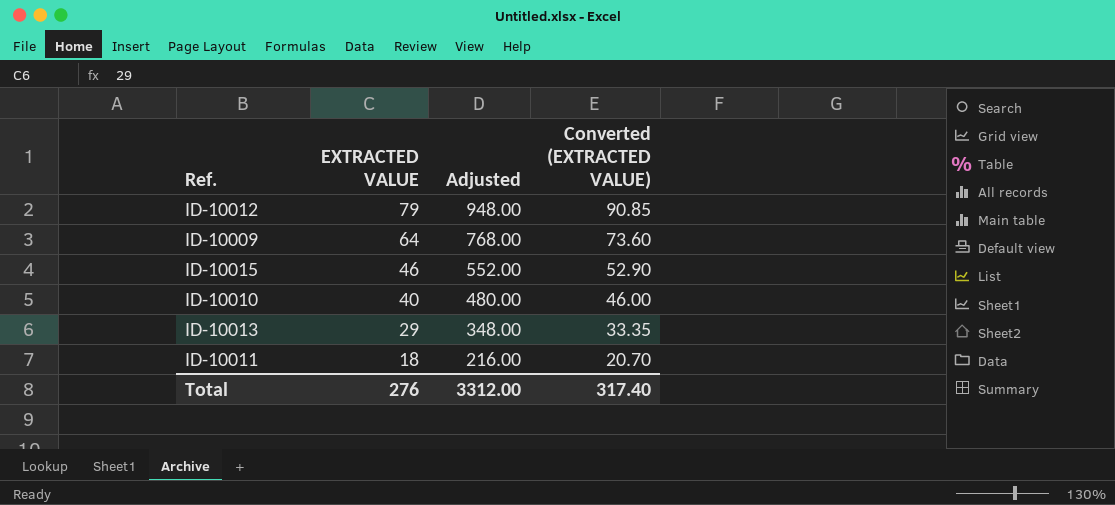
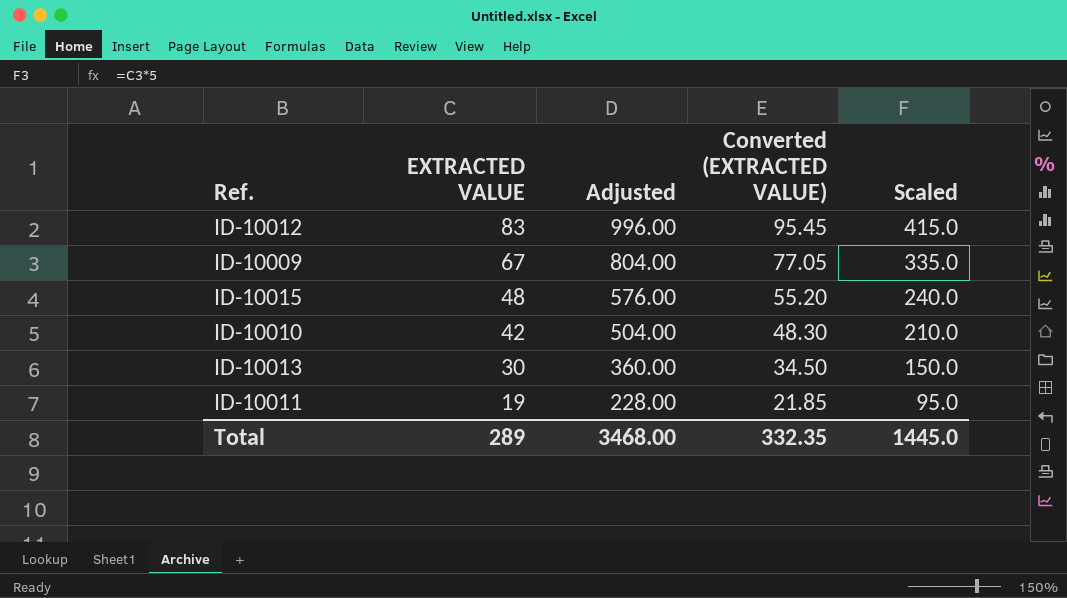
column Scaled | formula: none -> [EXTRACTED VALUE] * 5
ID-10012 | EXTRACTED VALUE: 79 -> 83
ID-10012 | Adjusted: 948.00 -> 996.00
ID-10012 | Converted (EXTRACTED VALUE): 90.85 -> 95.45
ID-10009 | EXTRACTED VALUE: 64 -> 67
ID-10009 | Adjusted: 768.00 -> 804.00
ID-10009 | Converted (EXTRACTED VALUE): 73.60 -> 77.05
ID-10015 | EXTRACTED VALUE: 46 -> 48
ID-10015 | Adjusted: 552.00 -> 576.00
ID-10015 | Converted (EXTRACTED VALUE): 52.90 -> 55.20
ID-10010 | EXTRACTED VALUE: 40 -> 42
ID-10010 | Adjusted: 480.00 -> 504.00
ID-10010 | Converted (EXTRACTED VALUE): 46.00 -> 48.30
ID-10013 | EXTRACTED VALUE: 29 -> 30
ID-10013 | Adjusted: 348.00 -> 360.00
ID-10013 | Converted (EXTRACTED VALUE): 33.35 -> 34.50
ID-10011 | EXTRACTED VALUE: 18 -> 19
ID-10011 | Adjusted: 216.00 -> 228.00
ID-10011 | Converted (EXTRACTED VALUE): 20.70 -> 21.85
Total | EXTRACTED VALUE: 276 -> 289
Total | Adjusted: 3312.00 -> 3468.00
Total | Converted (EXTRACTED VALUE): 317.40 -> 332.35

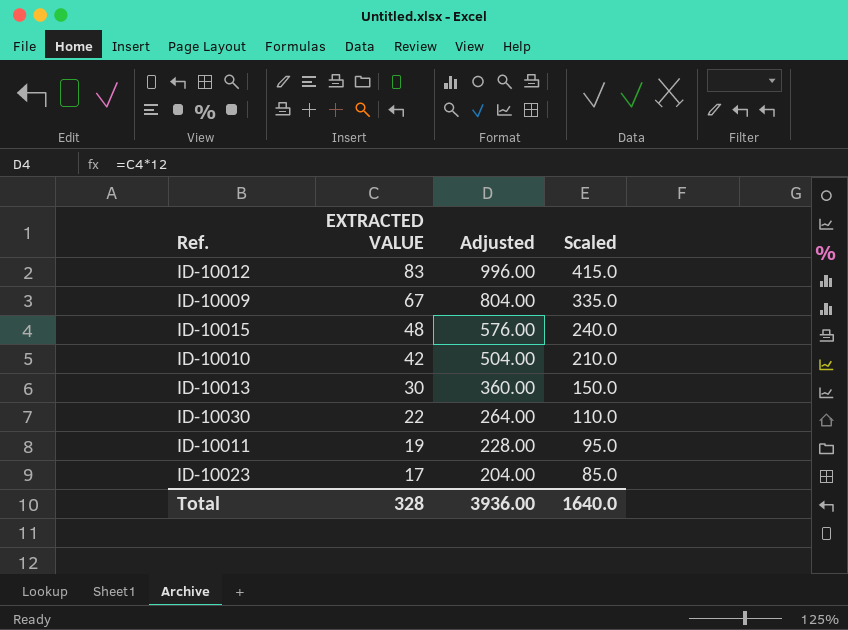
column Converted (EXTRACTED VALUE) | formula: [EXTRACTED VALUE] * 1.15 -> none
row ID-10030: none -> 22 | 264.00 | 110.0
row ID-10023: none -> 17 | 204.00 | 85.0
Total | EXTRACTED VALUE: 289 -> 328
Total | Adjusted: 3468.00 -> 3936.00
Total | Scaled: 1445.0 -> 1640.0

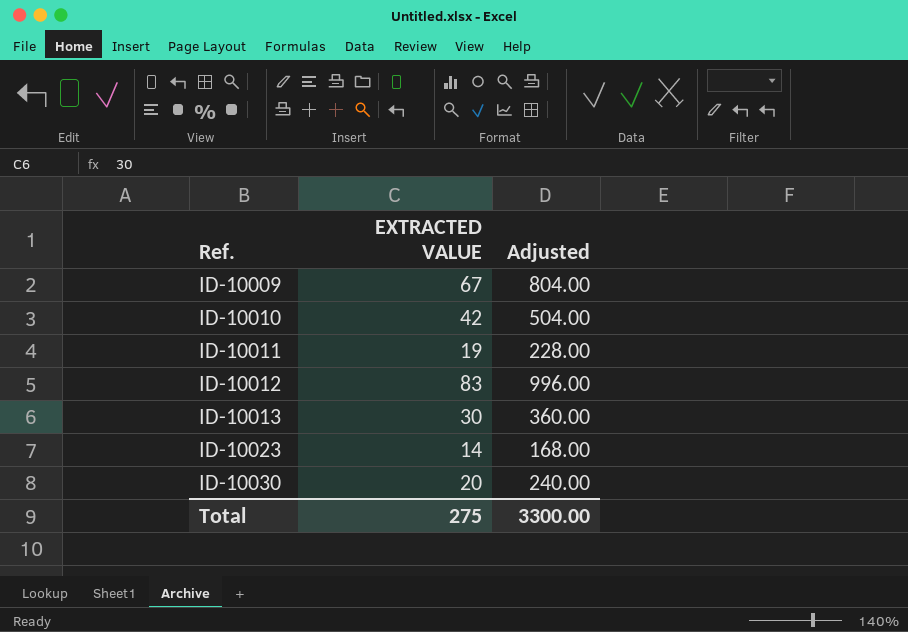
row order: EXTRACTED VALUE descending -> Ref. ascending
column Scaled | formula: [EXTRACTED VALUE] * 5 -> none
row ID-10015: 48 | 576.00 | 240.0 -> none
ID-10023 | EXTRACTED VALUE: 17 -> 14
ID-10023 | Adjusted: 204.00 -> 168.00
ID-10030 | EXTRACTED VALUE: 22 -> 20
ID-10030 | Adjusted: 264.00 -> 240.00
Total | EXTRACTED VALUE: 328 -> 275
Total | Adjusted: 3936.00 -> 3300.00

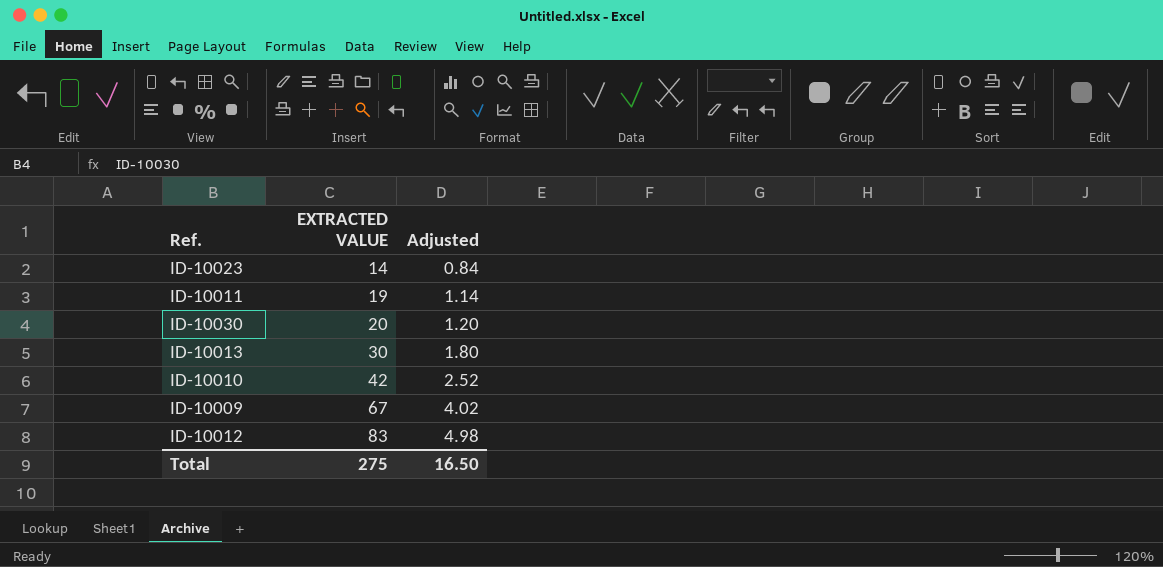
row order: Ref. ascending -> EXTRACTED VALUE ascending
column Adjusted | formula: [EXTRACTED VALUE] * 12 -> [EXTRACTED VALUE] * 0.06
Total | Adjusted: 3300.00 -> 16.50

